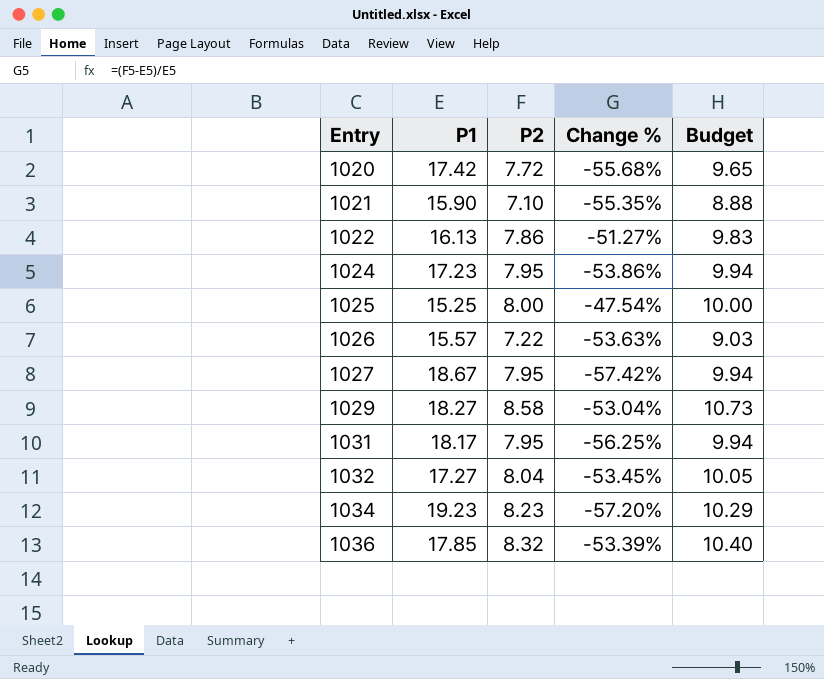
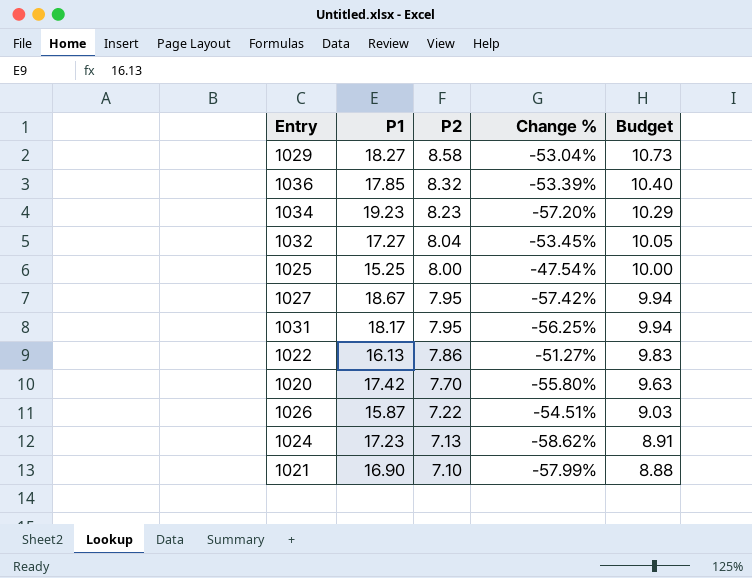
row order: Entry ascending -> P2 descending
1020 | P2: 7.72 -> 7.70
1020 | Change %: -55.68% -> -55.80%
1020 | Budget: 9.65 -> 9.63
1026 | P1: 15.57 -> 15.87
1026 | Change %: -53.63% -> -54.51%
1024 | P2: 7.95 -> 7.13
1024 | Change %: -53.86% -> -58.62%
1024 | Budget: 9.94 -> 8.91
1021 | P1: 15.90 -> 16.90
1021 | Change %: -55.35% -> -57.99%

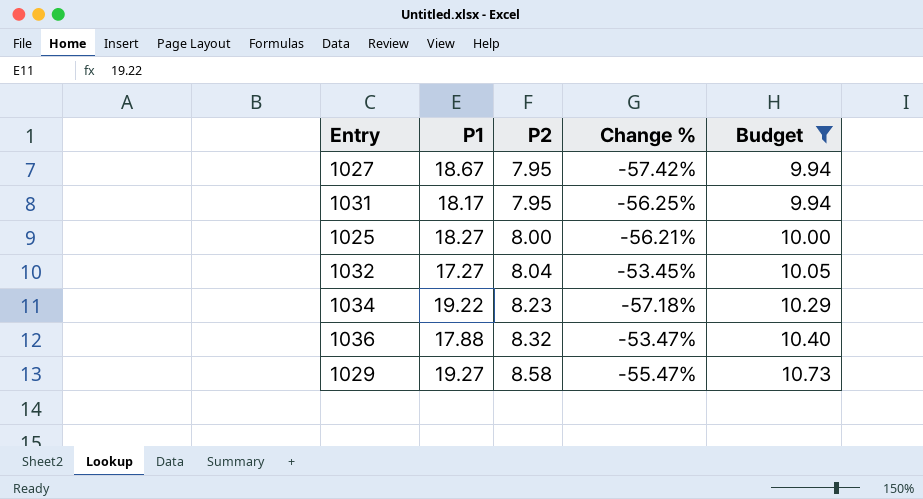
filter: none -> Budget >= 9.94
row order: P2 descending -> P2 ascending
1025 | P1: 15.25 -> 18.27
1025 | Change %: -47.54% -> -56.21%
1034 | P1: 19.23 -> 19.22
1034 | Change %: -57.20% -> -57.18%
1036 | P1: 17.85 -> 17.88
1036 | Change %: -53.39% -> -53.47%
1029 | P1: 18.27 -> 19.27
1029 | Change %: -53.04% -> -55.47%

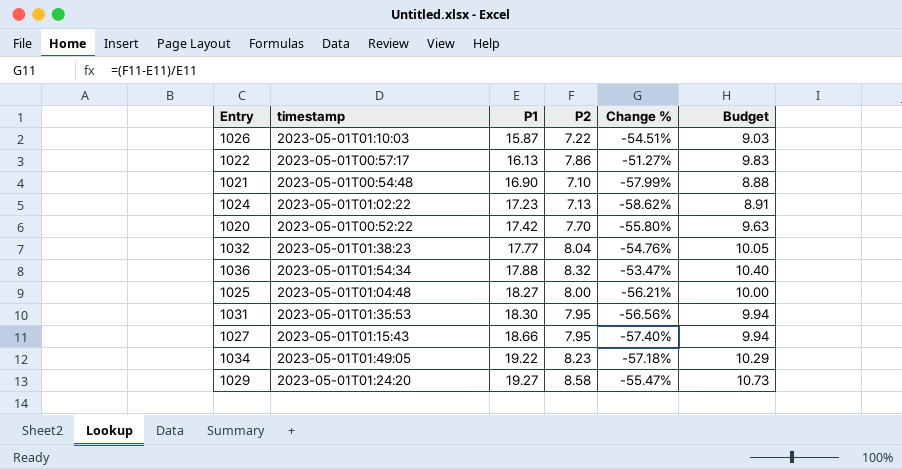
filter: Budget >= 9.94 -> none
row order: P2 ascending -> P1 ascending
column timestamp | position: none -> 2
1032 | P1: 17.27 -> 17.77
1032 | Change %: -53.45% -> -54.76%
1031 | P1: 18.17 -> 18.30
1031 | Change %: -56.25% -> -56.56%
1027 | P1: 18.67 -> 18.66
1027 | Change %: -57.42% -> -57.40%

